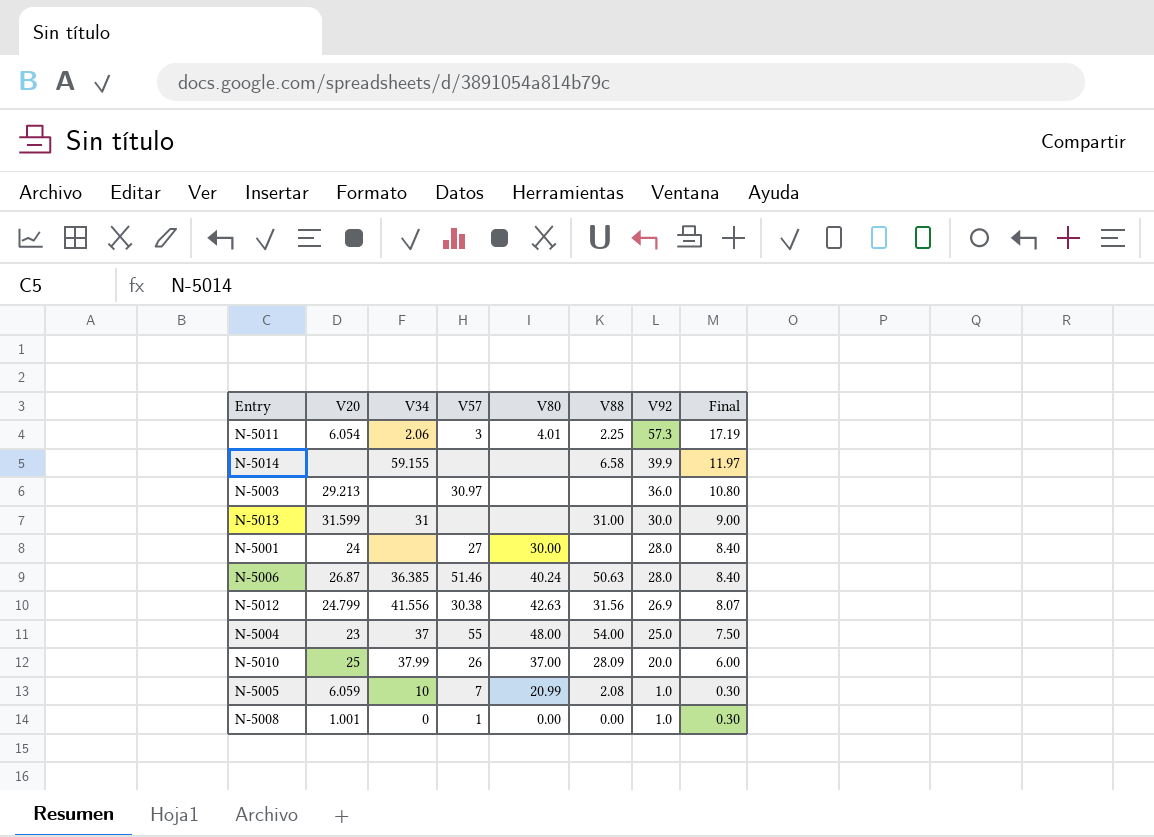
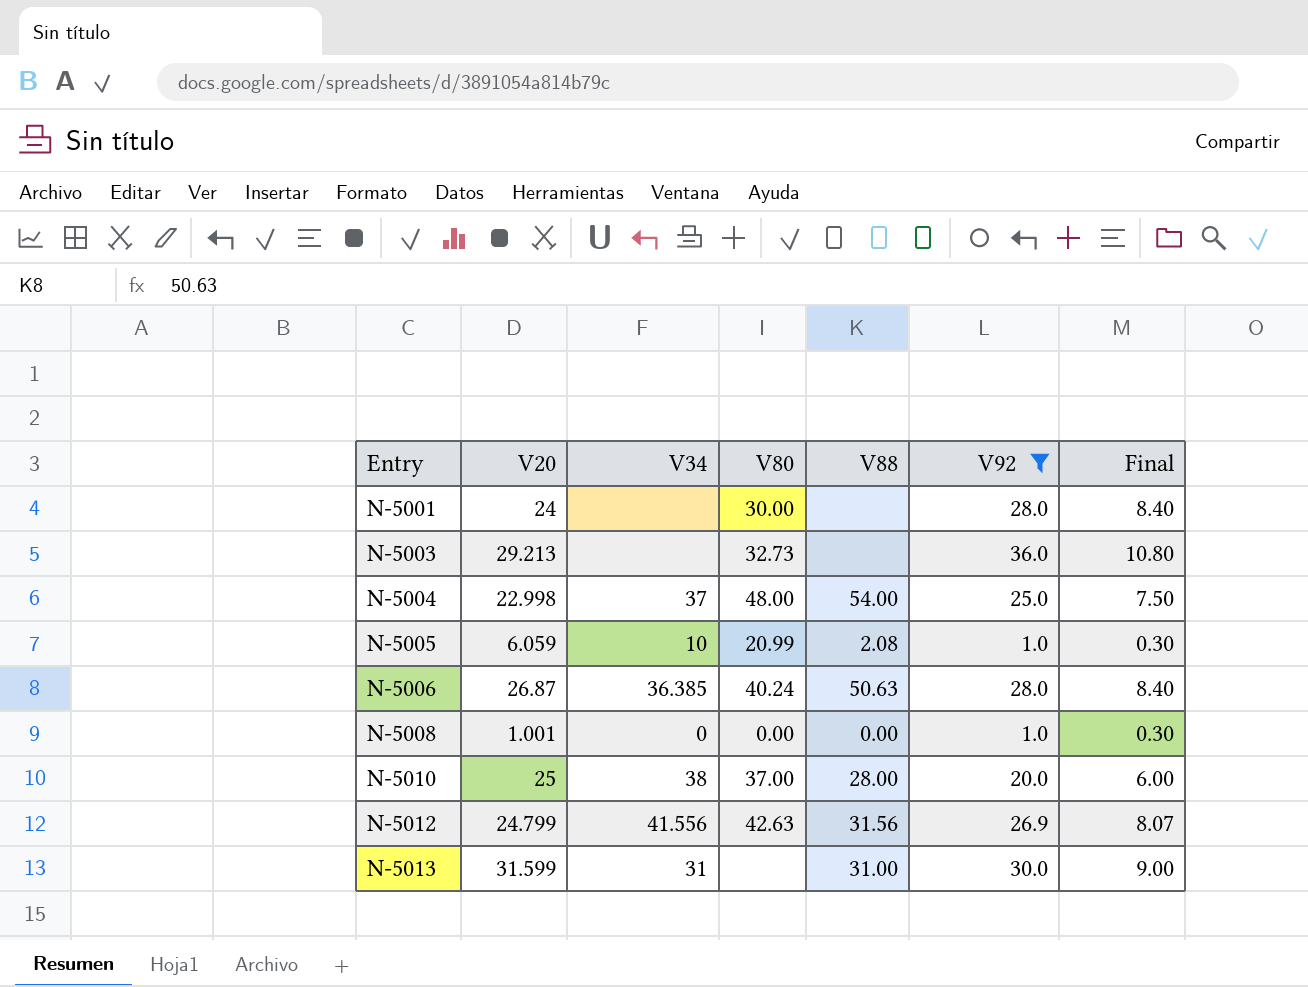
filter: none -> V92 <= 36.0
row order: V92 descending -> Entry ascending
column V57 | position: 4 -> none
N-5003 | V80: none -> 32.73
N-5004 | V20: 23 -> 22.998
N-5010 | V34: 37.99 -> 38
N-5010 | V88: 28.09 -> 28.00

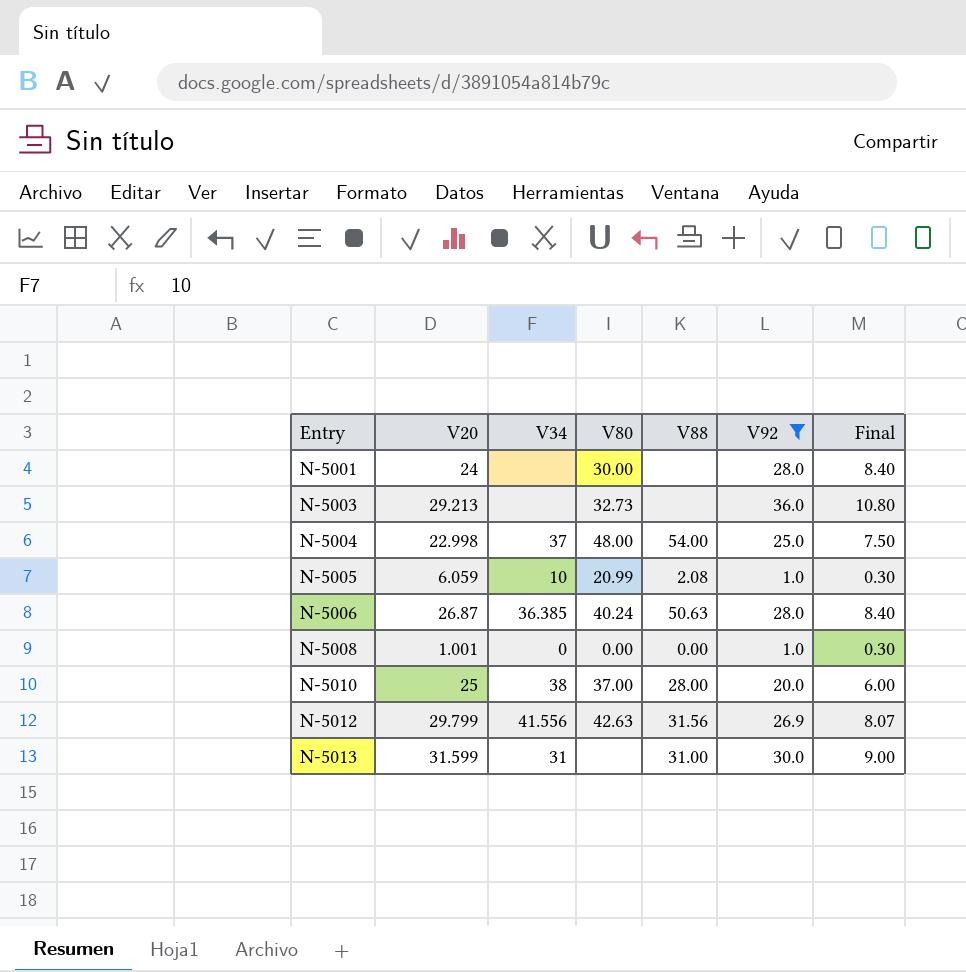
N-5012 | V20: 24.799 -> 29.799

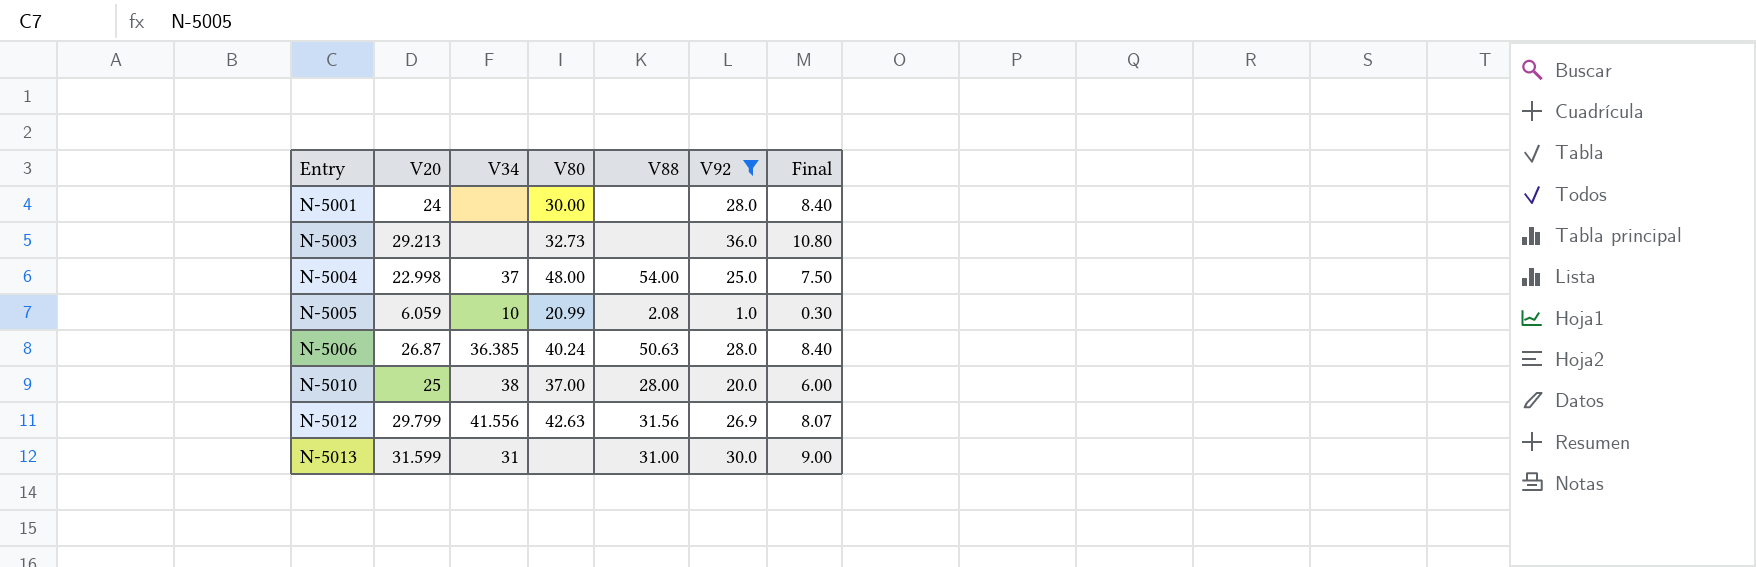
row N-5008: 1.001 | 0 | 0.00 | 0.00 | 1.0 | 0.30 -> none

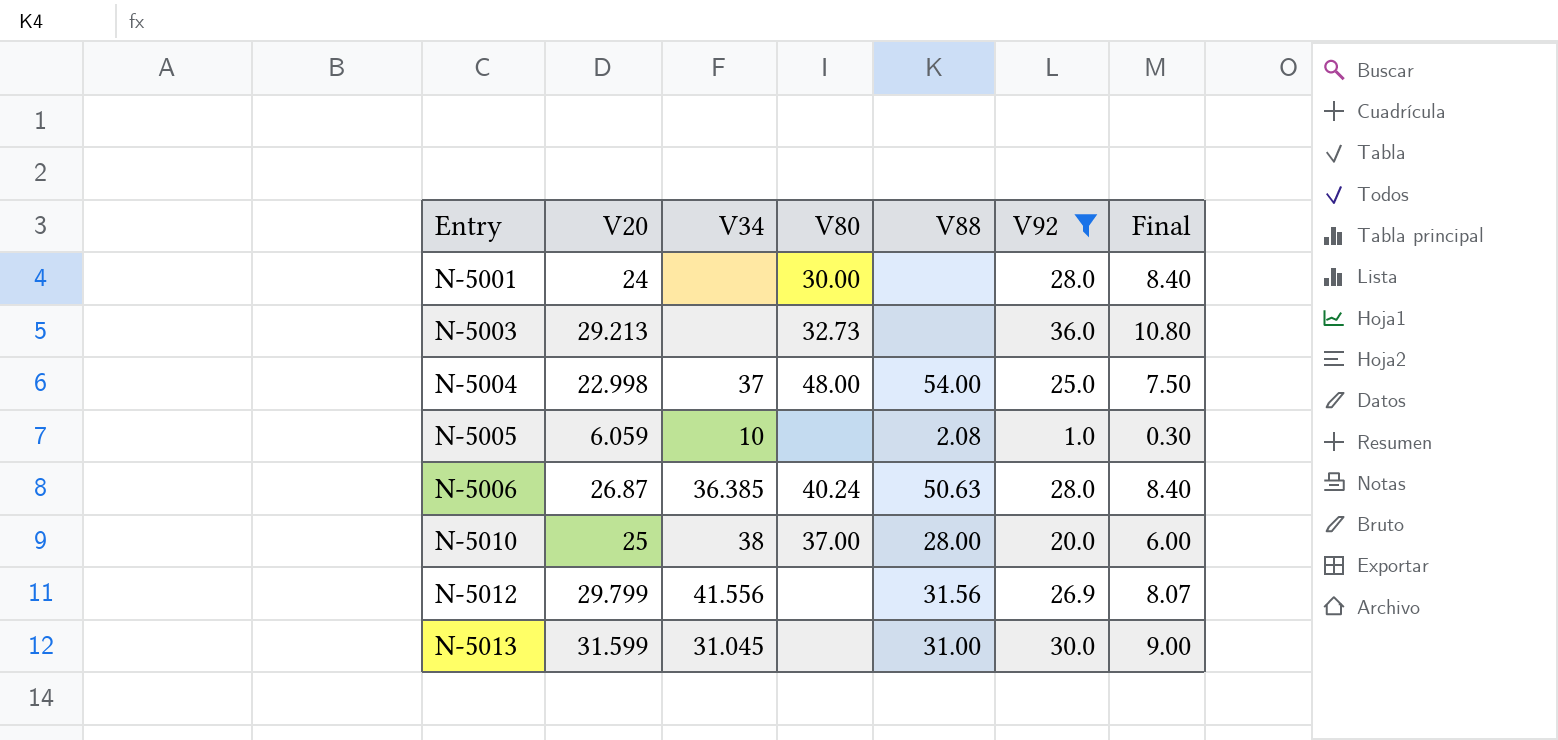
N-5005 | V80: 20.99 -> none
N-5012 | V80: 42.63 -> none
N-5013 | V34: 31 -> 31.045

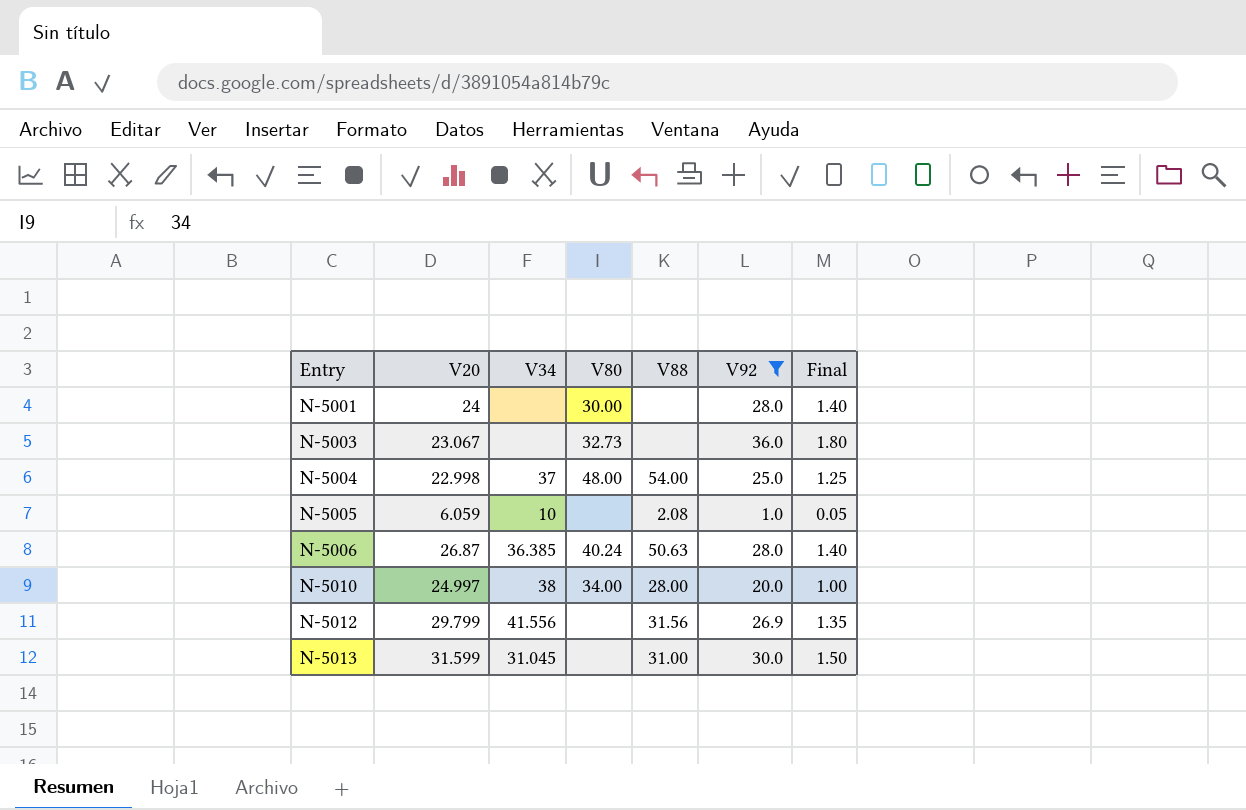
column Final | formula: [V92] * 0.3 -> [V92] * 0.05
N-5003 | V20: 29.213 -> 23.067
N-5010 | V20: 25 -> 24.997
N-5010 | V80: 37.00 -> 34.00

